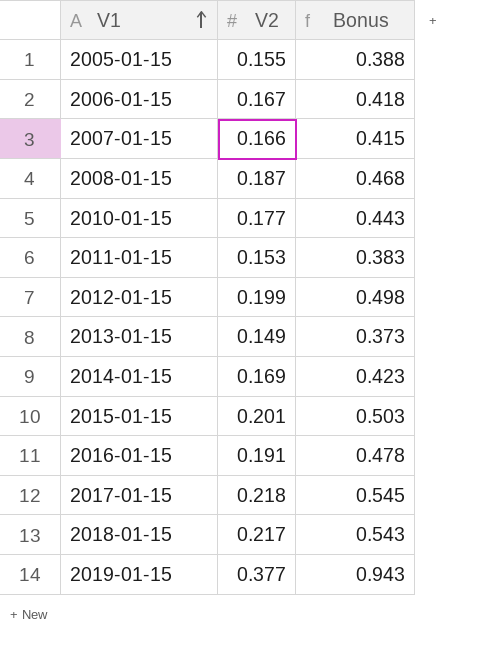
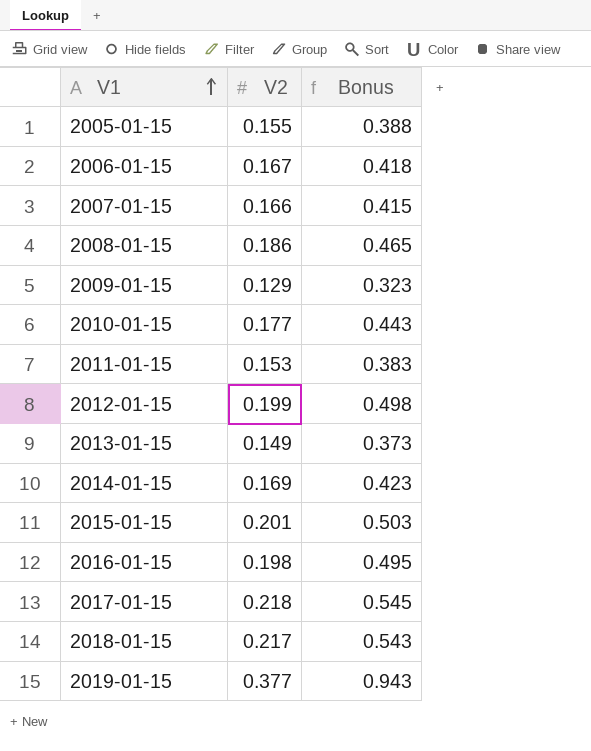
2008-01-15 | V2: 0.187 -> 0.186
2008-01-15 | Bonus: 0.468 -> 0.465
row 2009-01-15: none -> 0.129 | 0.323
2016-01-15 | V2: 0.191 -> 0.198
2016-01-15 | Bonus: 0.478 -> 0.495

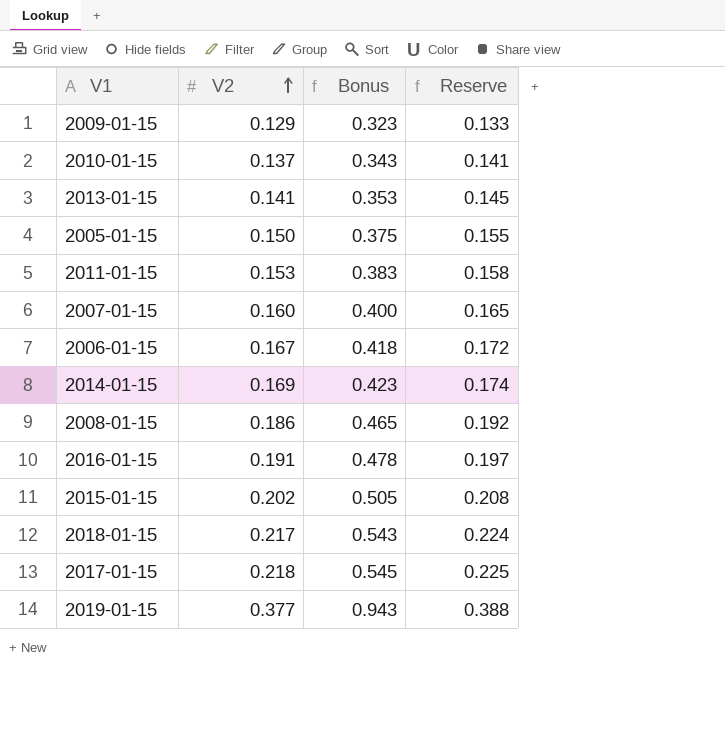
row order: V1 ascending -> V2 ascending
column Reserve | formula: none -> [V2] * 1.03
row 2012-01-15: 0.199 | 0.498 -> none
2010-01-15 | V2: 0.177 -> 0.137
2010-01-15 | Bonus: 0.443 -> 0.343
2013-01-15 | V2: 0.149 -> 0.141
2013-01-15 | Bonus: 0.373 -> 0.353
2005-01-15 | V2: 0.155 -> 0.150
2005-01-15 | Bonus: 0.388 -> 0.375
2007-01-15 | V2: 0.166 -> 0.160
2007-01-15 | Bonus: 0.415 -> 0.400
2016-01-15 | V2: 0.198 -> 0.191
2016-01-15 | Bonus: 0.495 -> 0.478
2015-01-15 | V2: 0.201 -> 0.202
2015-01-15 | Bonus: 0.503 -> 0.505

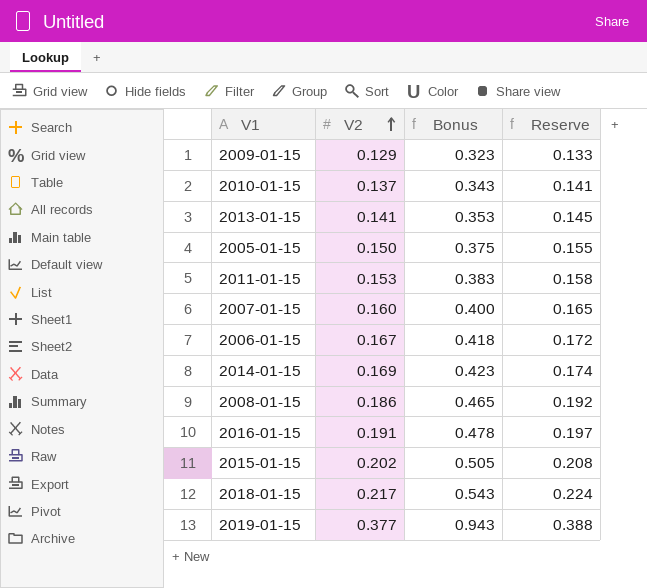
row 2017-01-15: 0.218 | 0.545 | 0.225 -> none

